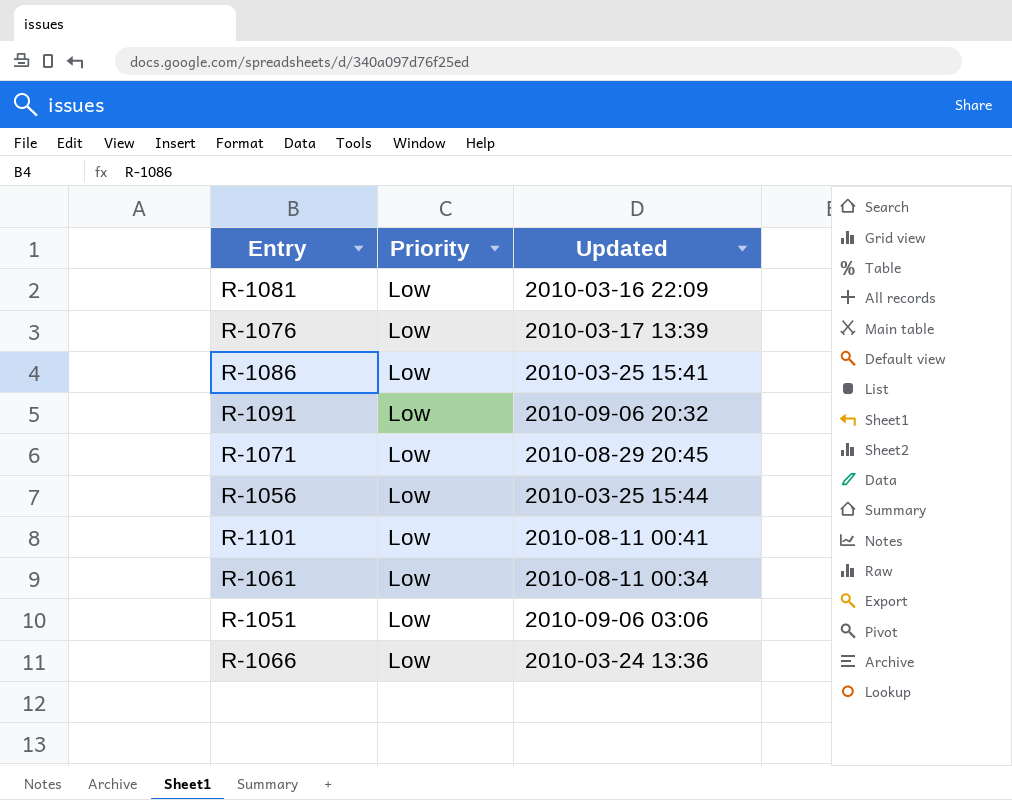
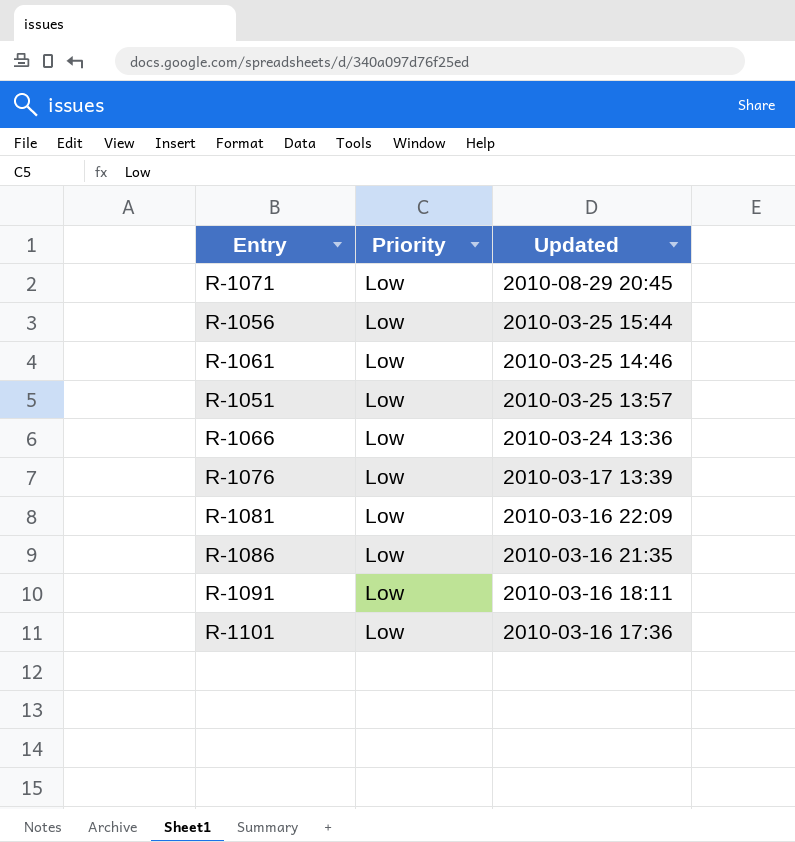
row order: none -> Updated descending
R-1061 | Updated: 2010-08-11 00:34 -> 2010-03-25 14:46
R-1051 | Updated: 2010-09-06 03:06 -> 2010-03-25 13:57
R-1086 | Updated: 2010-03-25 15:41 -> 2010-03-16 21:35
R-1091 | Updated: 2010-09-06 20:32 -> 2010-03-16 18:11
R-1101 | Updated: 2010-08-11 00:41 -> 2010-03-16 17:36

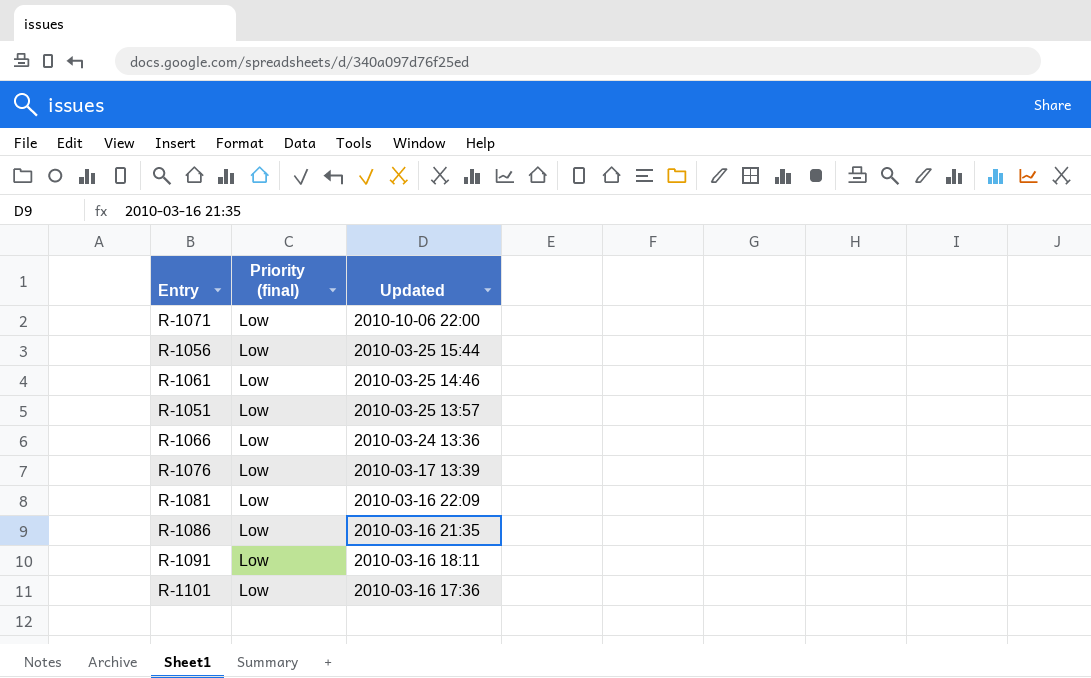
column name: Priority -> Priority (final)
R-1071 | Updated: 2010-08-29 20:45 -> 2010-10-06 22:00

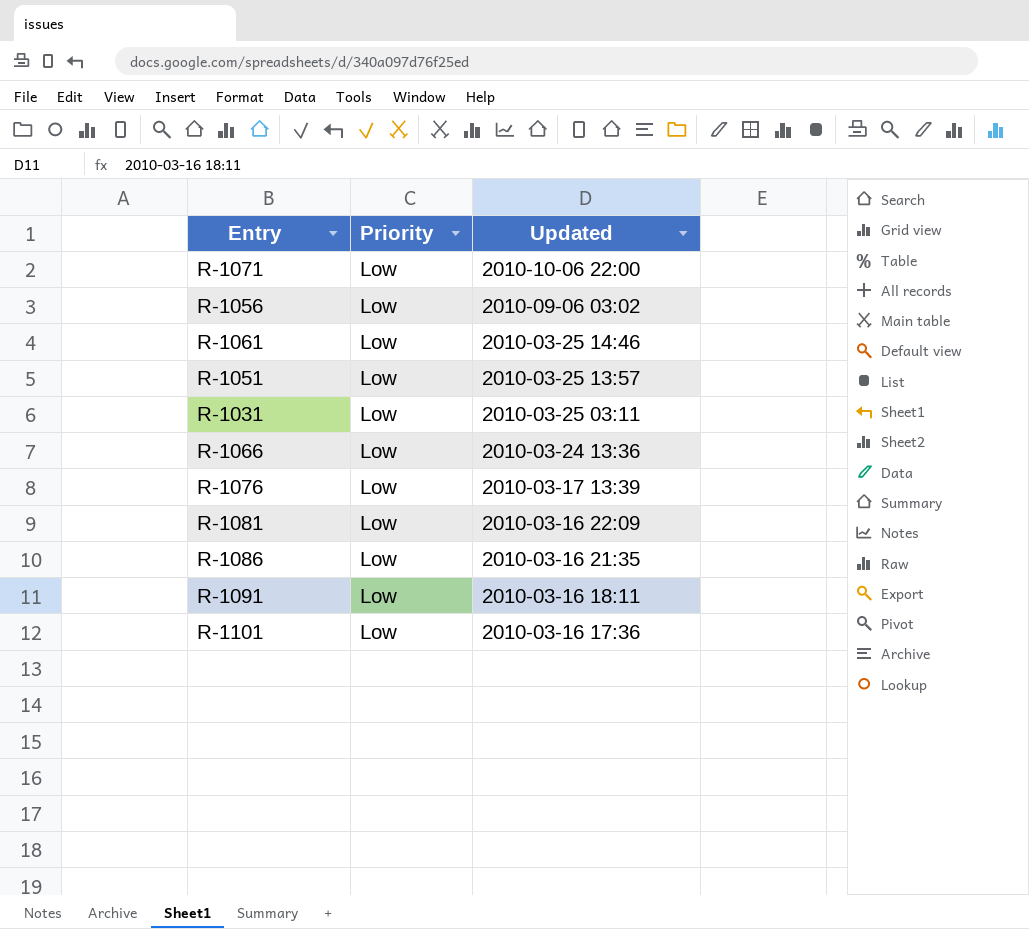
column name: Priority (final) -> Priority
R-1056 | Updated: 2010-03-25 15:44 -> 2010-09-06 03:02
row R-1031: none -> Low | 2010-03-25 03:11

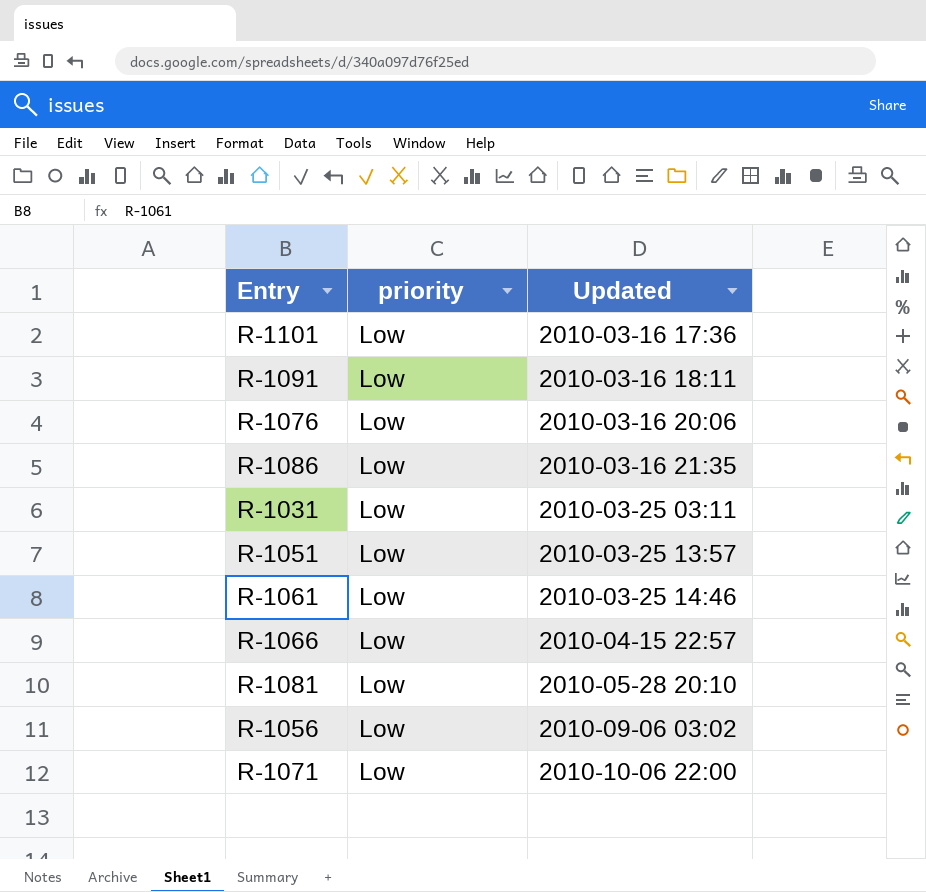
row order: Updated descending -> Updated ascending
column name: Priority -> priority
R-1076 | Updated: 2010-03-17 13:39 -> 2010-03-16 20:06
R-1066 | Updated: 2010-03-24 13:36 -> 2010-04-15 22:57
R-1081 | Updated: 2010-03-16 22:09 -> 2010-05-28 20:10

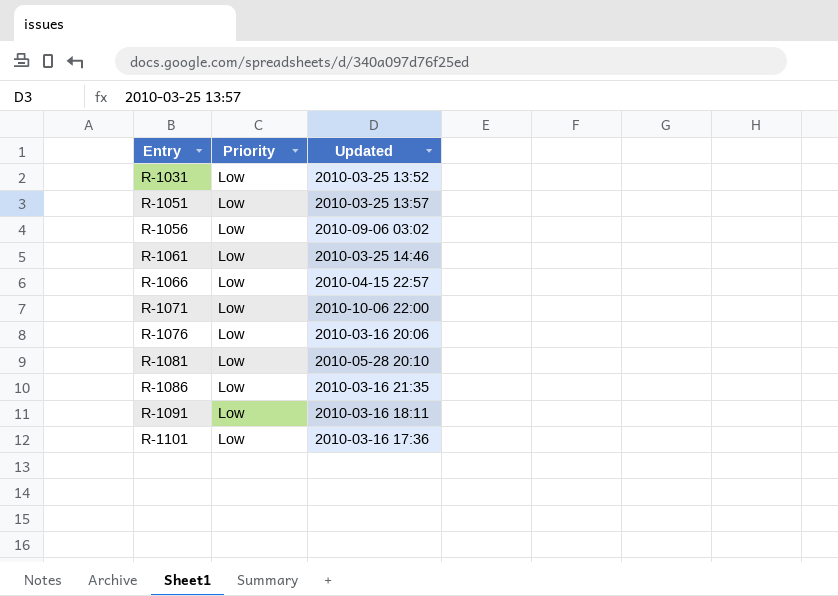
row order: Updated ascending -> Entry ascending
column name: priority -> Priority
R-1031 | Updated: 2010-03-25 03:11 -> 2010-03-25 13:52

